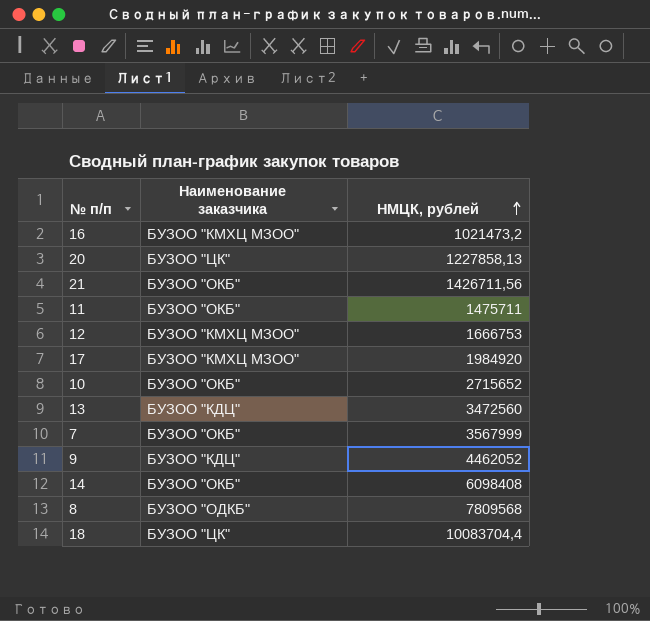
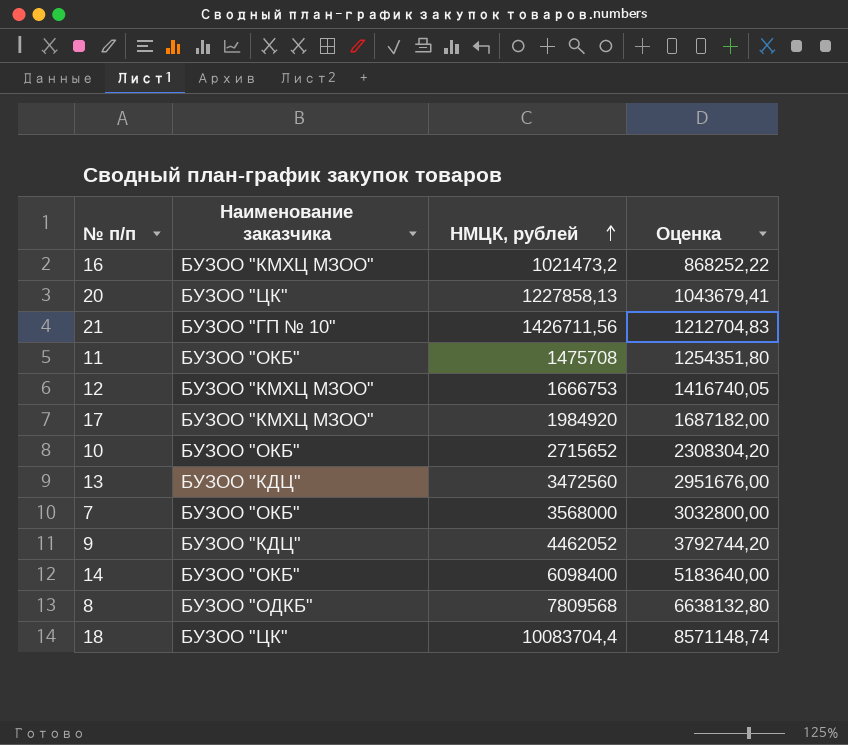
column Оценка | formula: none -> [НМЦК, рублей] * 0,85
21 | Наименование заказчика: БУЗОО "ОКБ" -> БУЗОО "ГП № 10"
11 | НМЦК, рублей: 1475711 -> 1475708
7 | НМЦК, рублей: 3567999 -> 3568000
14 | НМЦК, рублей: 6098408 -> 6098400

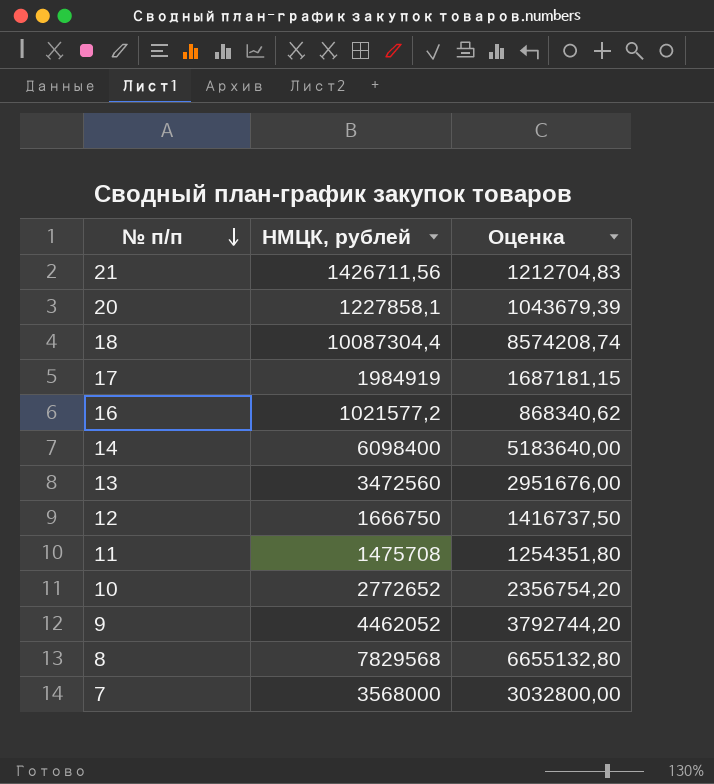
row order: НМЦК, рублей ascending -> № п/п descending
column Наименование заказчика | position: 2 -> none
20 | НМЦК, рублей: 1227858,13 -> 1227858,1
20 | Оценка: 1043679,41 -> 1043679,39
18 | НМЦК, рублей: 10083704,4 -> 10087304,4
18 | Оценка: 8571148,74 -> 8574208,74
17 | НМЦК, рублей: 1984920 -> 1984919
17 | Оценка: 1687182,00 -> 1687181,15
16 | НМЦК, рублей: 1021473,2 -> 1021577,2
16 | Оценка: 868252,22 -> 868340,62
12 | НМЦК, рублей: 1666753 -> 1666750
12 | Оценка: 1416740,05 -> 1416737,50
10 | НМЦК, рублей: 2715652 -> 2772652
10 | Оценка: 2308304,20 -> 2356754,20
8 | НМЦК, рублей: 7809568 -> 7829568
8 | Оценка: 6638132,80 -> 6655132,80

